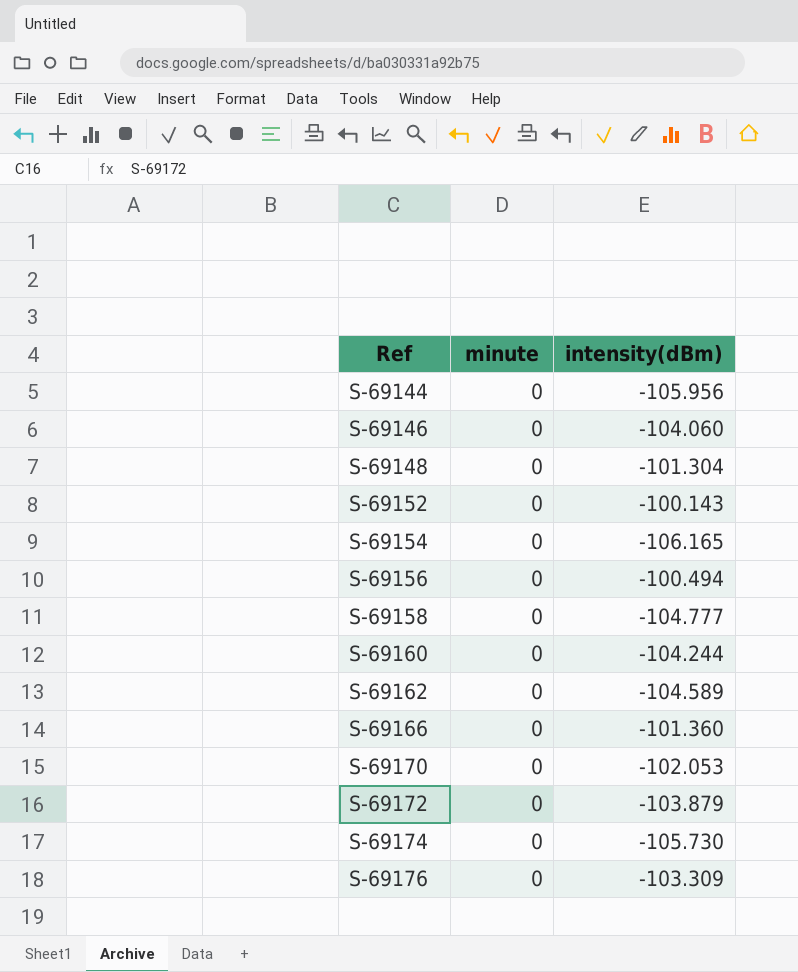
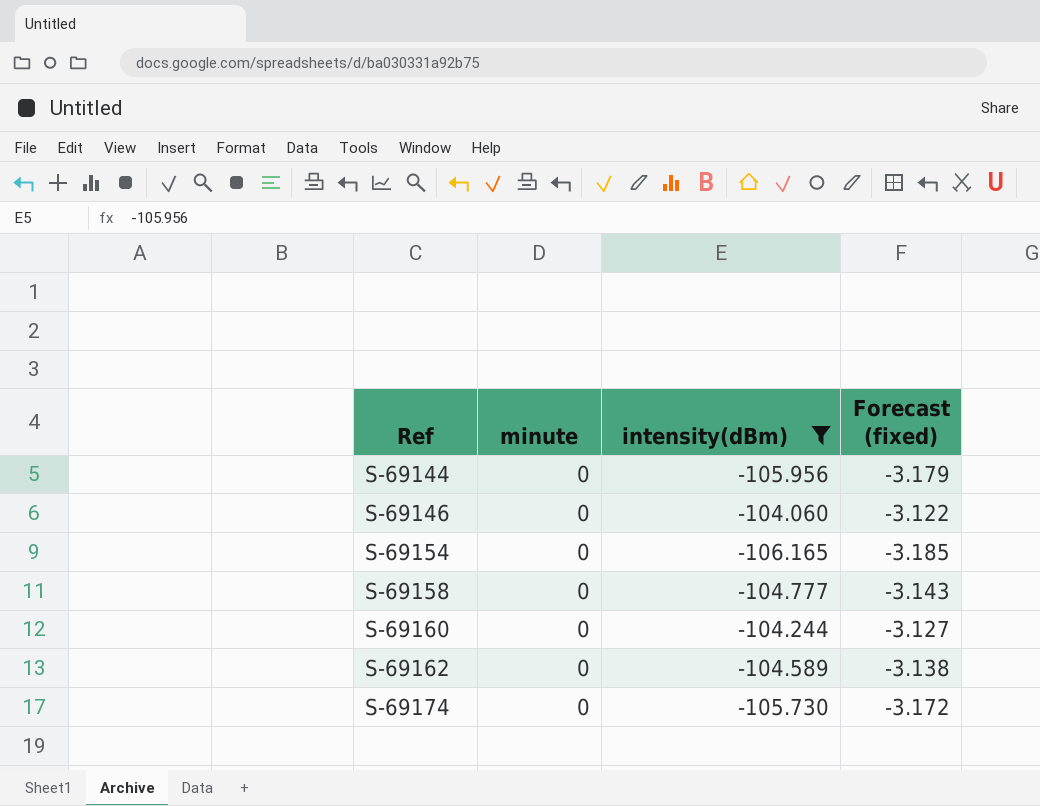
filter: none -> intensity(dBm) <= -104.060
column Forecast (fixed) | formula: none -> [intensity(dBm)] * 0.03

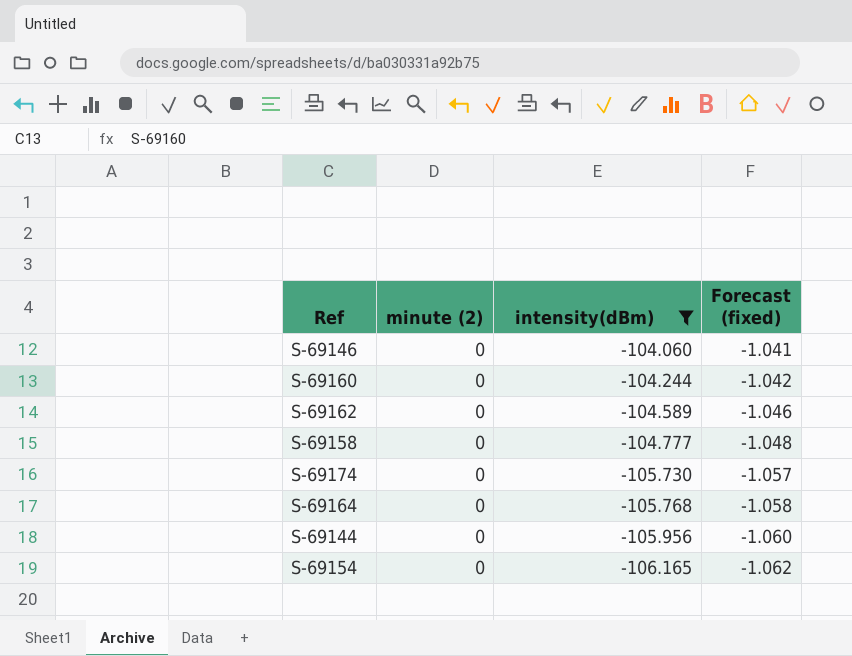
row order: Ref ascending -> intensity(dBm) descending
column name: minute -> minute (2)
column Forecast (fixed) | formula: [intensity(dBm)] * 0.03 -> [intensity(dBm)] * 0.01
row S-69164: none -> 0 | -105.768 | -1.058

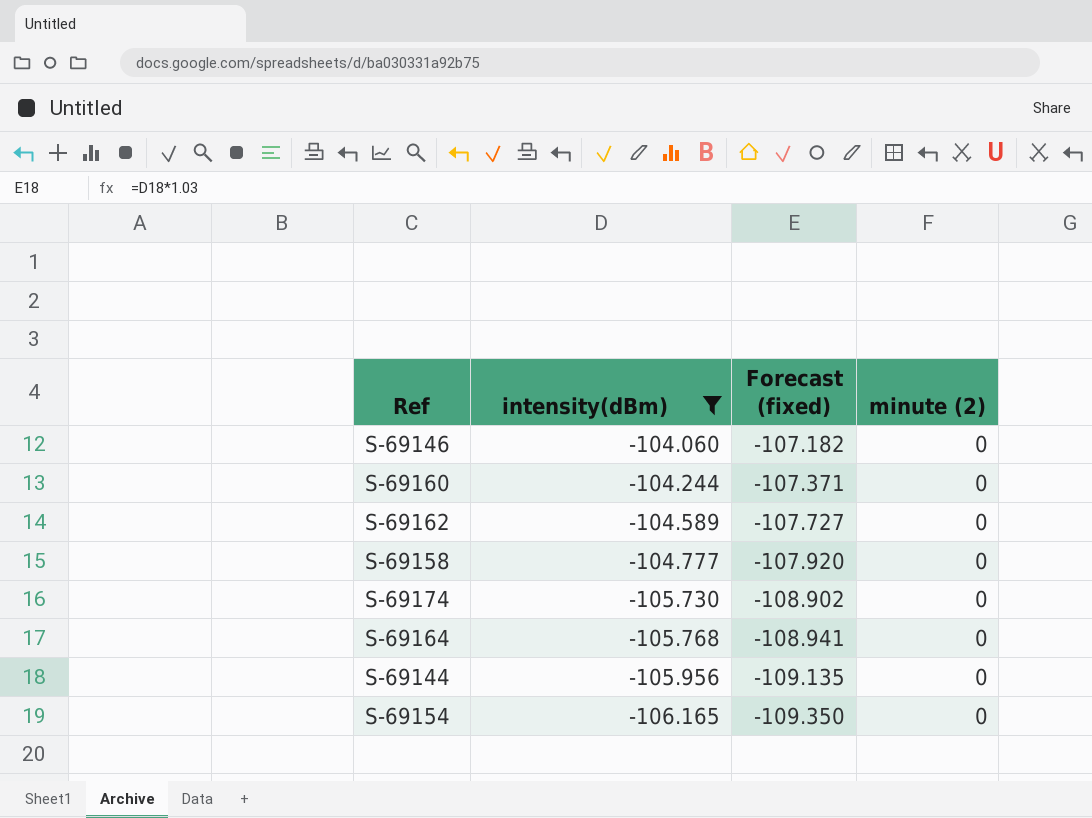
column Forecast (fixed) | formula: [intensity(dBm)] * 0.01 -> [intensity(dBm)] * 1.03
column minute (2) | position: 2 -> 4

